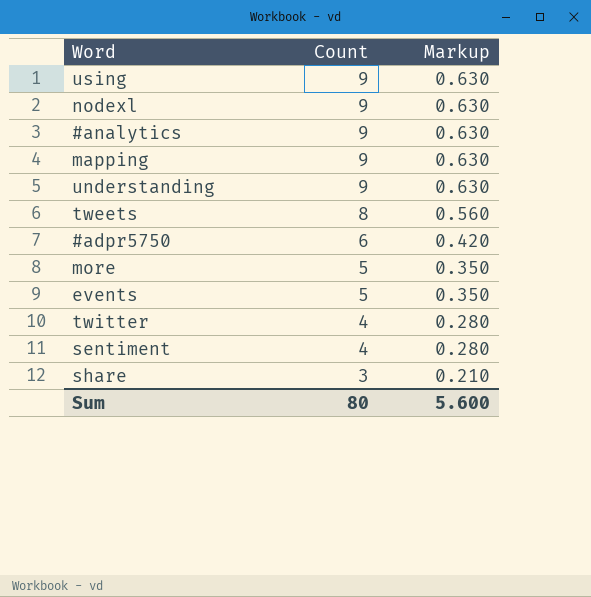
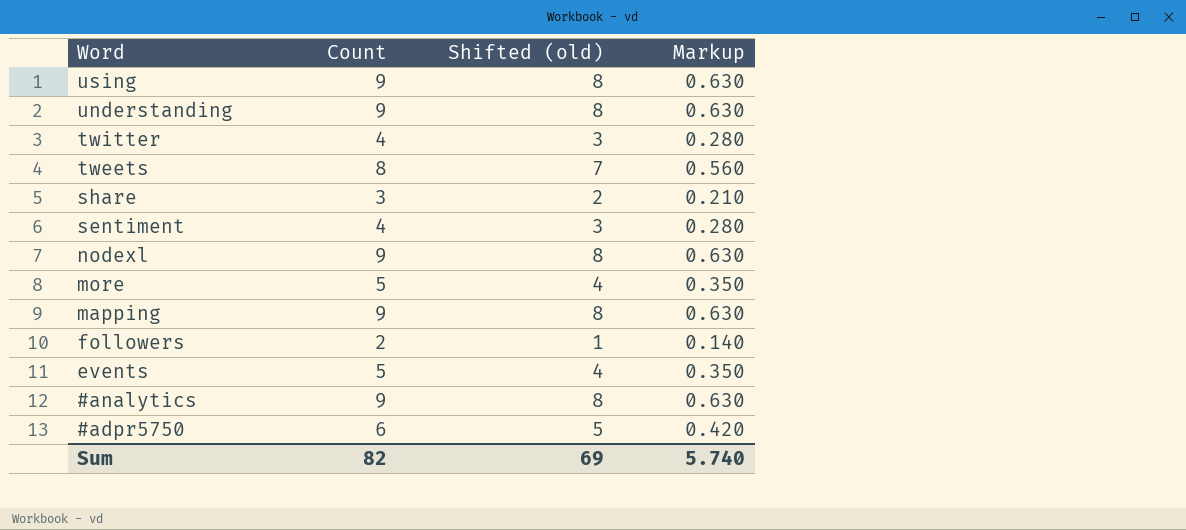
row order: Count descending -> Word descending
column Shifted (old) | formula: none -> [Count] - 1
row followers: none -> 2 | 1 | 0.140
Sum | Count: 80 -> 82
Sum | Markup: 5.600 -> 5.740

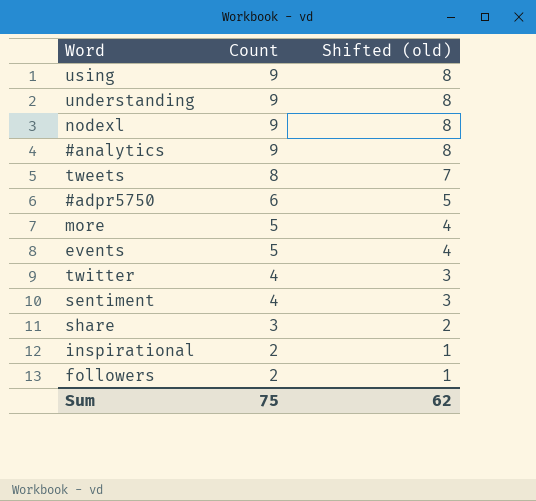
row order: Word descending -> Count descending
column Markup | formula: [Count] * 0.07 -> none
row mapping: 9 | 8 | 0.630 -> none
row inspirational: none -> 2 | 1
Sum | Count: 82 -> 75
Sum | Shifted (old): 69 -> 62

